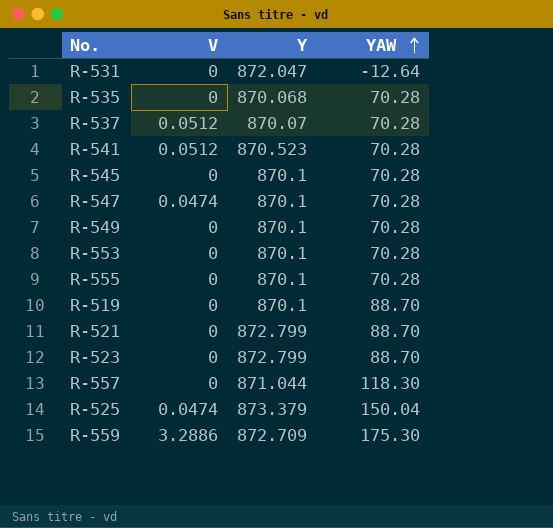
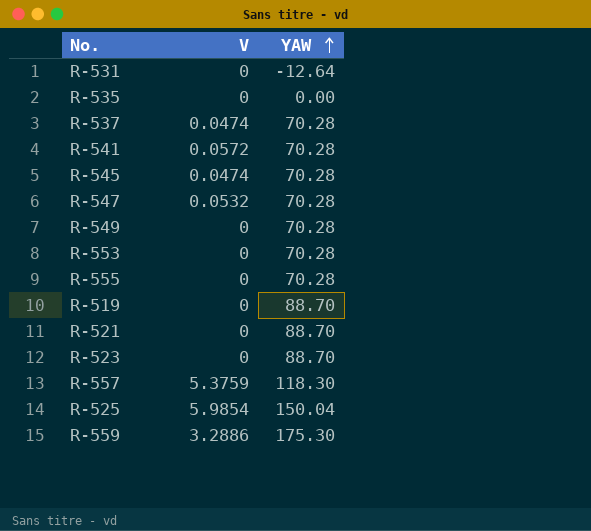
column Y | position: 3 -> none
R-535 | YAW: 70.28 -> 0.00
R-537 | V: 0.0512 -> 0.0474
R-541 | V: 0.0512 -> 0.0572
R-545 | V: 0 -> 0.0474
R-547 | V: 0.0474 -> 0.0532
R-557 | V: 0 -> 5.3759
R-525 | V: 0.0474 -> 5.9854

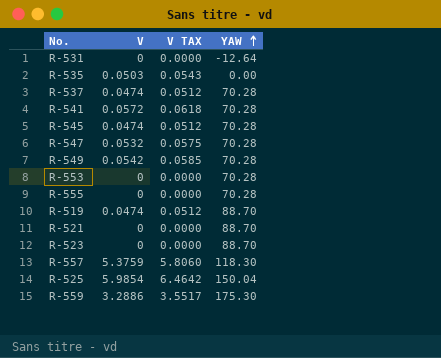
column V TAX | formula: none -> [V] * 1.08
R-535 | V: 0 -> 0.0503
R-549 | V: 0 -> 0.0542
R-519 | V: 0 -> 0.0474

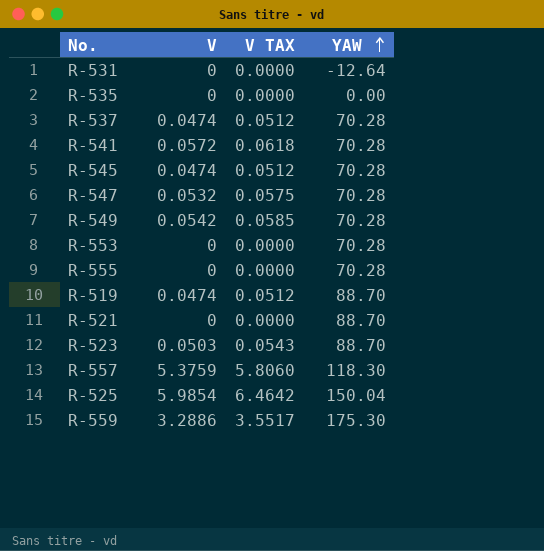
R-535 | V: 0.0503 -> 0
R-535 | V TAX: 0.0543 -> 0.0000
R-523 | V: 0 -> 0.0503
R-523 | V TAX: 0.0000 -> 0.0543

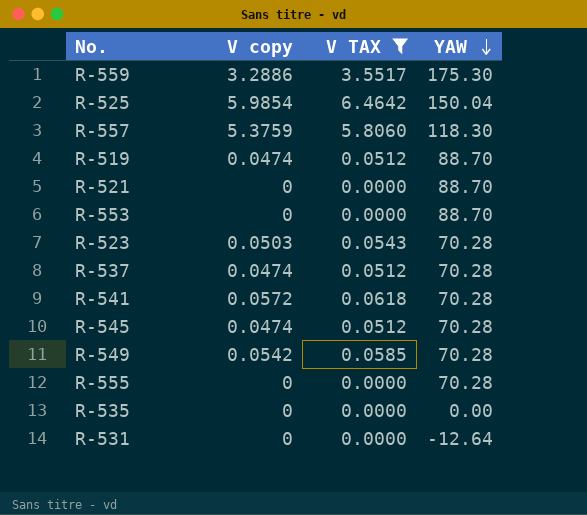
filter: none -> V TAX != 0.0575
row order: YAW ascending -> YAW descending
column name: V -> V copy
R-553 | YAW: 70.28 -> 88.70
R-523 | YAW: 88.70 -> 70.28

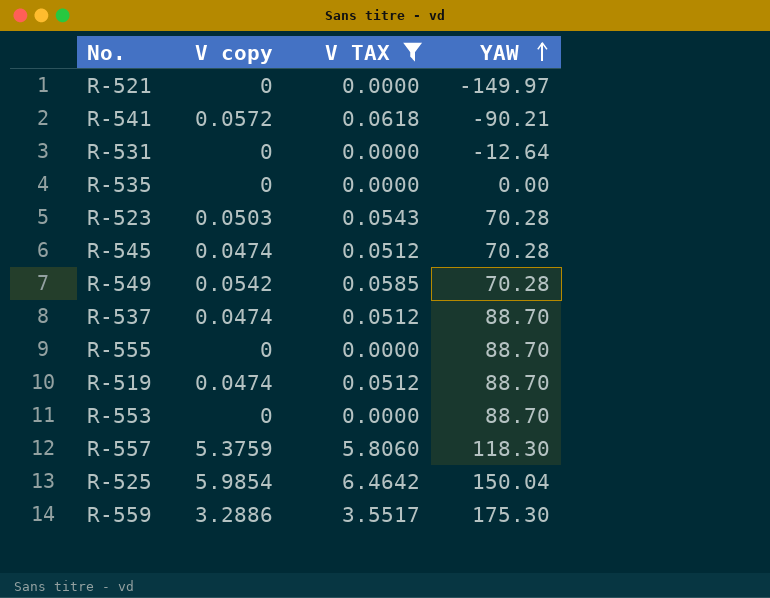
row order: YAW descending -> YAW ascending
R-521 | YAW: 88.70 -> -149.97
R-541 | YAW: 70.28 -> -90.21
R-537 | YAW: 70.28 -> 88.70
R-555 | YAW: 70.28 -> 88.70

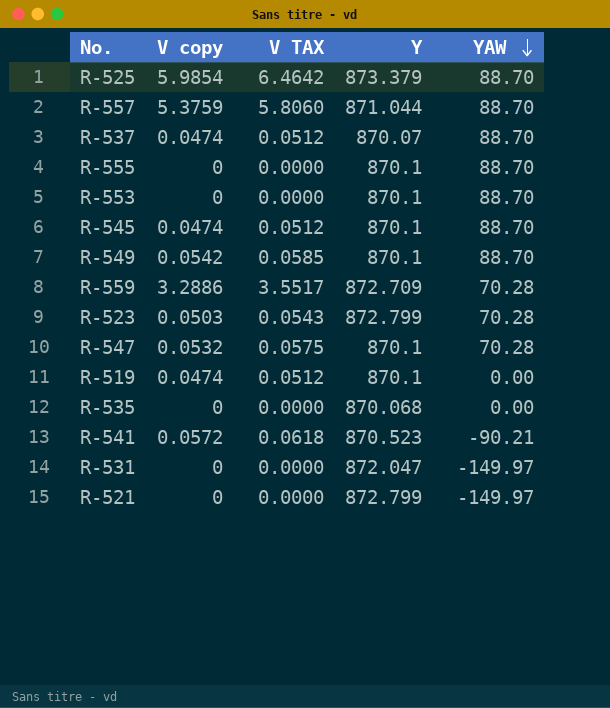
filter: V TAX != 0.0575 -> none
row order: YAW ascending -> YAW descending
column Y | position: none -> 4
R-525 | YAW: 150.04 -> 88.70
R-557 | YAW: 118.30 -> 88.70
R-545 | YAW: 70.28 -> 88.70
R-549 | YAW: 70.28 -> 88.70
R-559 | YAW: 175.30 -> 70.28
R-519 | YAW: 88.70 -> 0.00
R-531 | YAW: -12.64 -> -149.97

